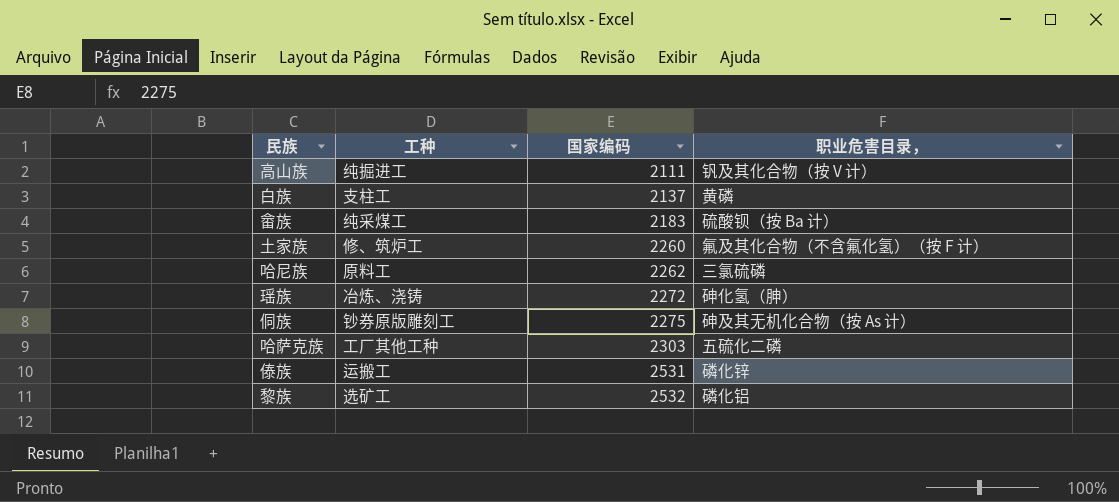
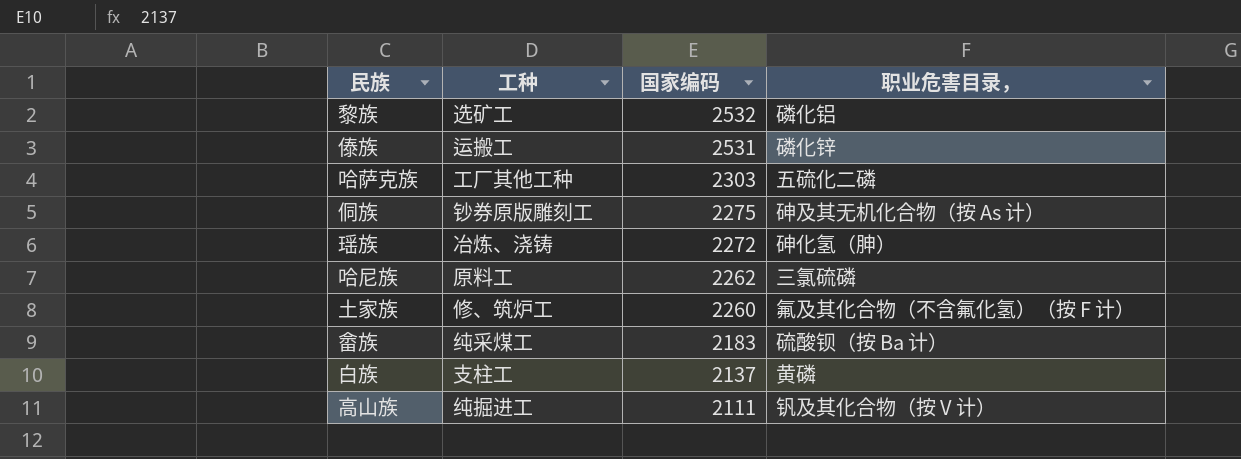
row order: 国家编码 ascending -> 国家编码 descending

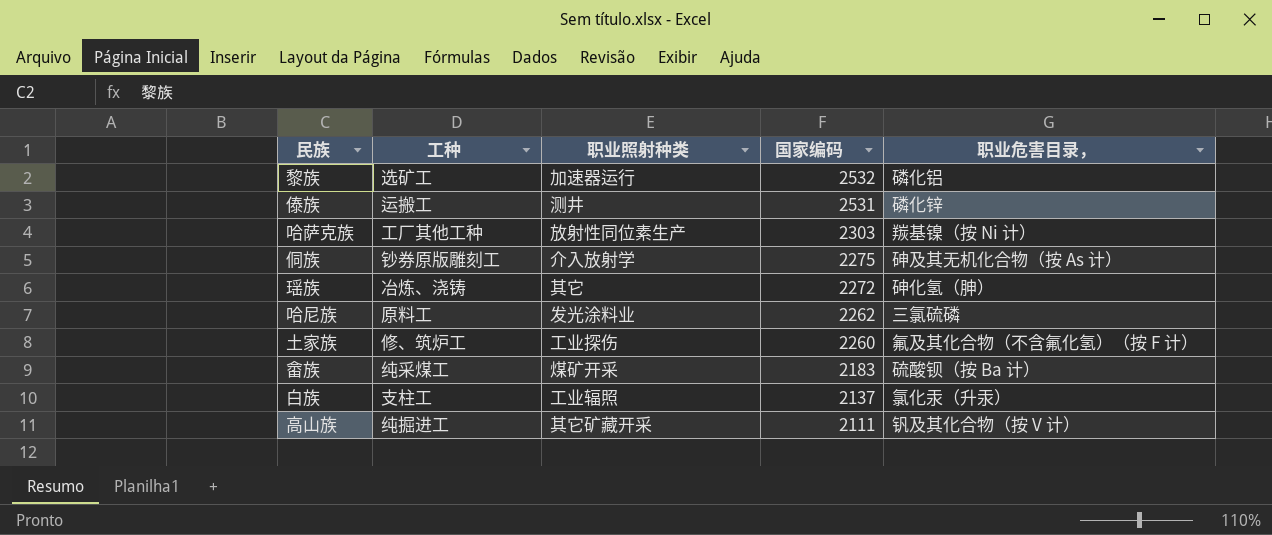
column 职业照射种类 | position: none -> 3
哈萨克族 | 职业危害目录，: 五硫化二磷 -> 羰基镍（按 Ni 计）
白族 | 职业危害目录，: 黄磷 -> 氯化汞（升汞）

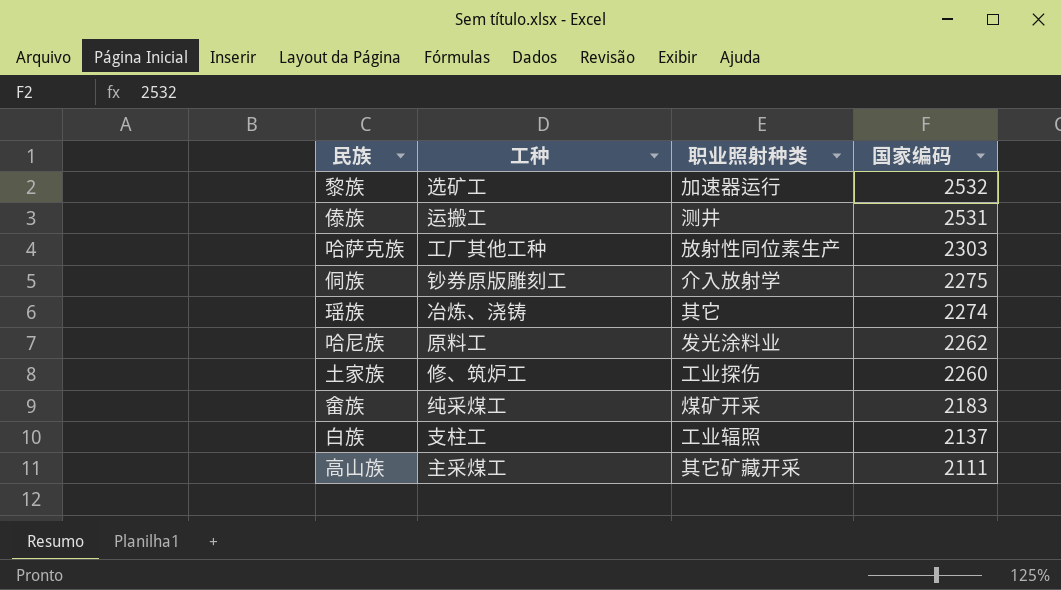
column 职业危害目录， | position: 5 -> none
瑶族 | 国家编码: 2272 -> 2274
高山族 | 工种: 纯掘进工 -> 主采煤工

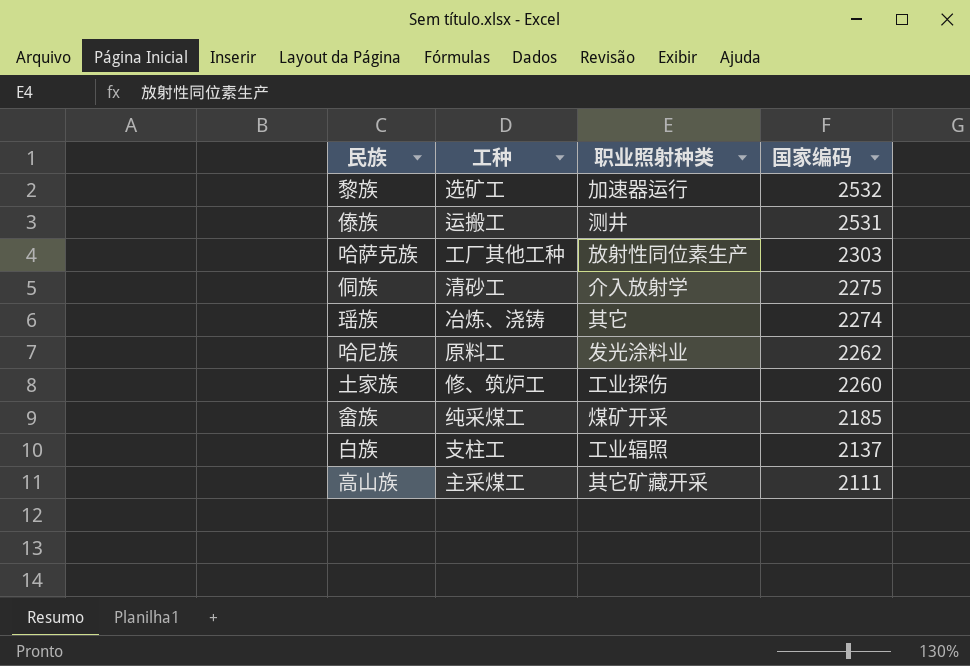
侗族 | 工种: 钞券原版雕刻工 -> 清砂工
畲族 | 国家编码: 2183 -> 2185

